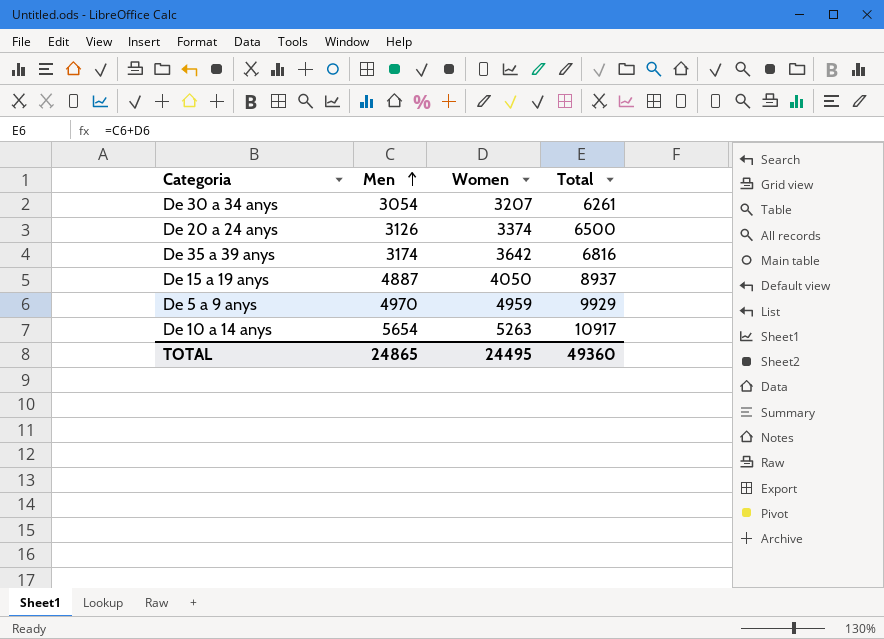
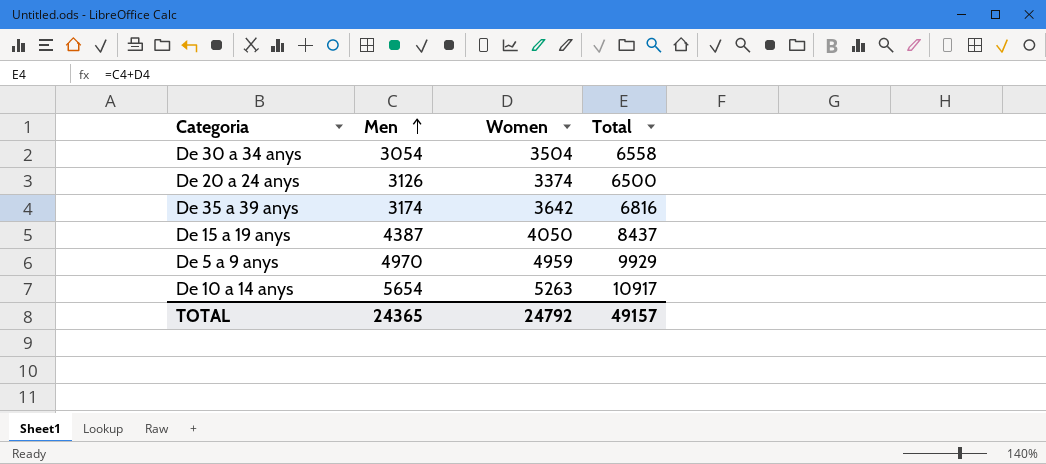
De 30 a 34 anys | Women: 3207 -> 3504
De 30 a 34 anys | Total: 6261 -> 6558
De 15 a 19 anys | Men: 4887 -> 4387
De 15 a 19 anys | Total: 8937 -> 8437
TOTAL | Men: 24865 -> 24365
TOTAL | Women: 24495 -> 24792
TOTAL | Total: 49360 -> 49157

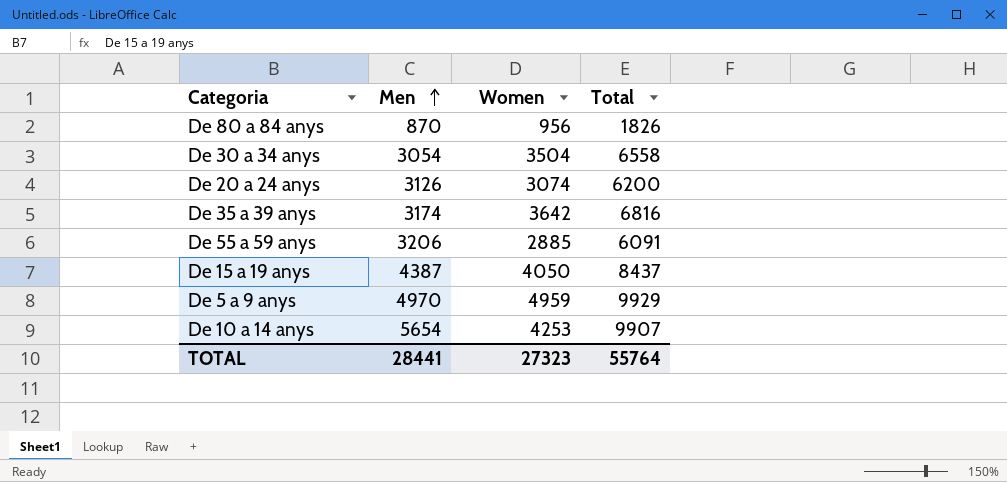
row De 80 a 84 anys: none -> 870 | 956 | 1826
De 20 a 24 anys | Women: 3374 -> 3074
De 20 a 24 anys | Total: 6500 -> 6200
row De 55 a 59 anys: none -> 3206 | 2885 | 6091
De 10 a 14 anys | Women: 5263 -> 4253
De 10 a 14 anys | Total: 10917 -> 9907
TOTAL | Men: 24365 -> 28441
TOTAL | Women: 24792 -> 27323
TOTAL | Total: 49157 -> 55764

